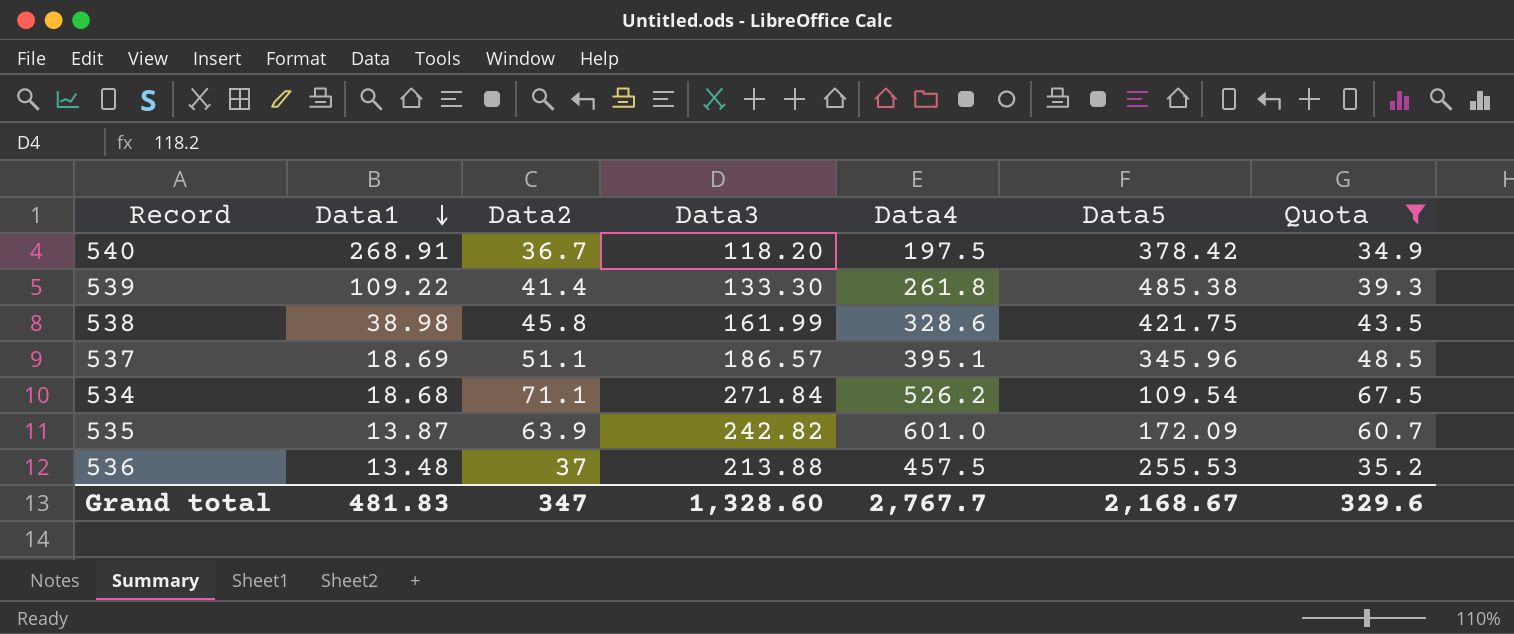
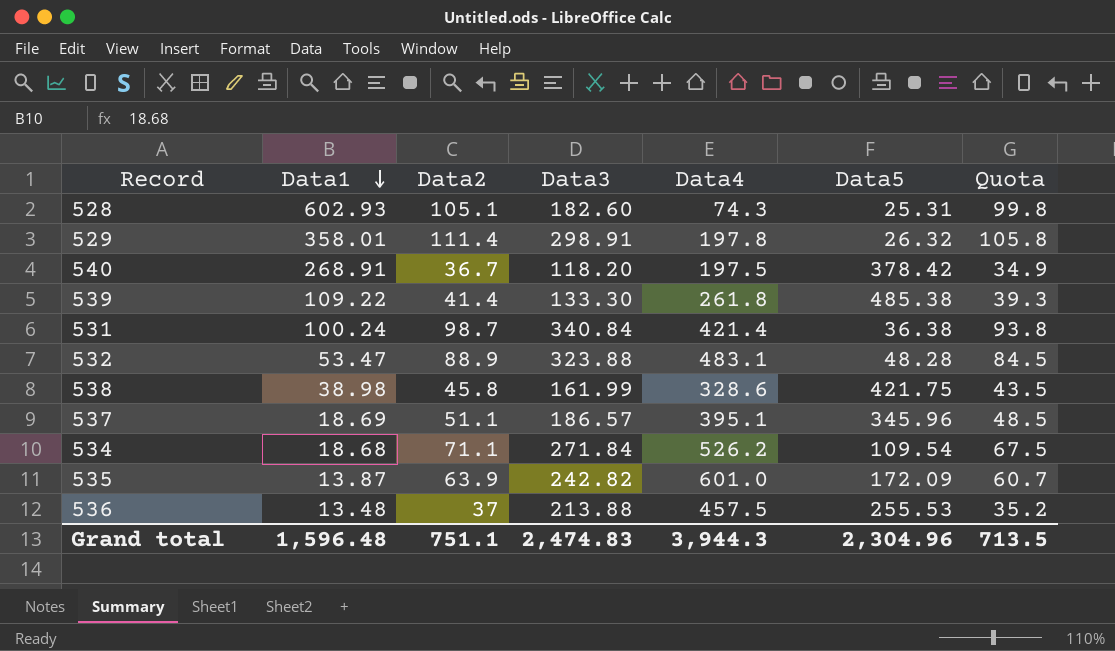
filter: Quota <= 67.5 -> none
Grand total | Data1: 481.83 -> 1,596.48
Grand total | Data2: 347 -> 751.1
Grand total | Data3: 1,328.60 -> 2,474.83
Grand total | Data4: 2,767.7 -> 3,944.3
Grand total | Data5: 2,168.67 -> 2,304.96
Grand total | Quota: 329.6 -> 713.5

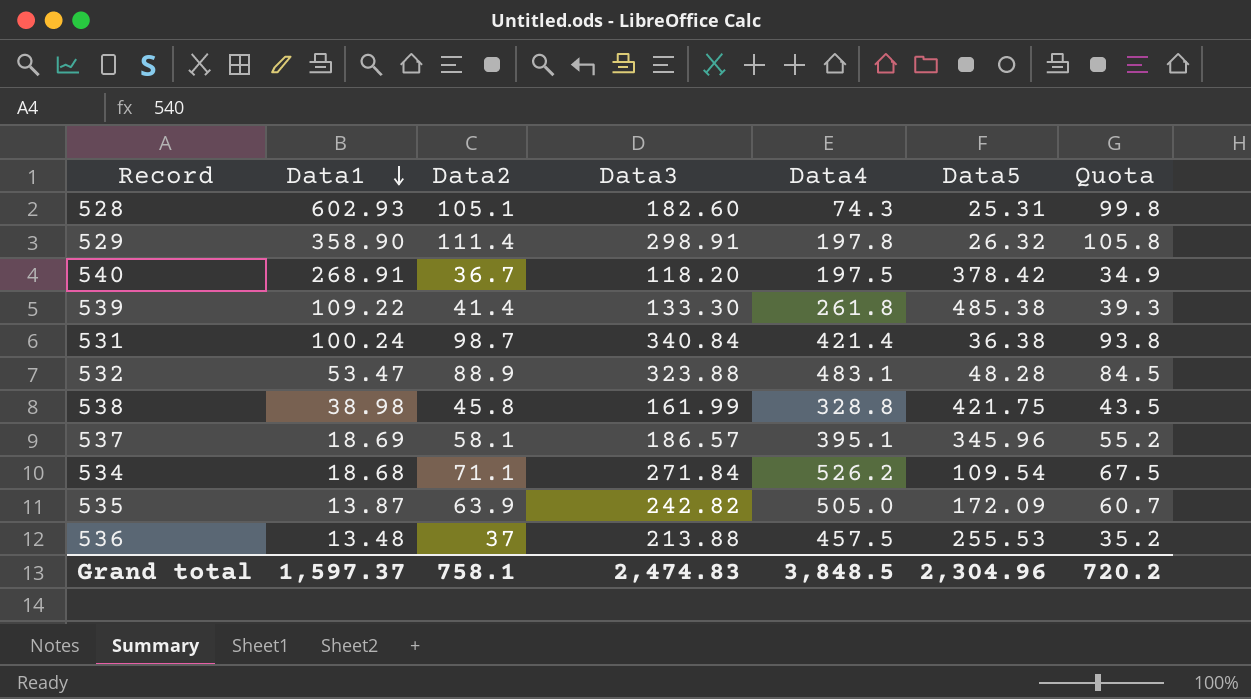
529 | Data1: 358.01 -> 358.90
538 | Data4: 328.6 -> 328.8
537 | Data2: 51.1 -> 58.1
537 | Quota: 48.5 -> 55.2
535 | Data4: 601.0 -> 505.0
Grand total | Data1: 1,596.48 -> 1,597.37
Grand total | Data2: 751.1 -> 758.1
Grand total | Data4: 3,944.3 -> 3,848.5
Grand total | Quota: 713.5 -> 720.2

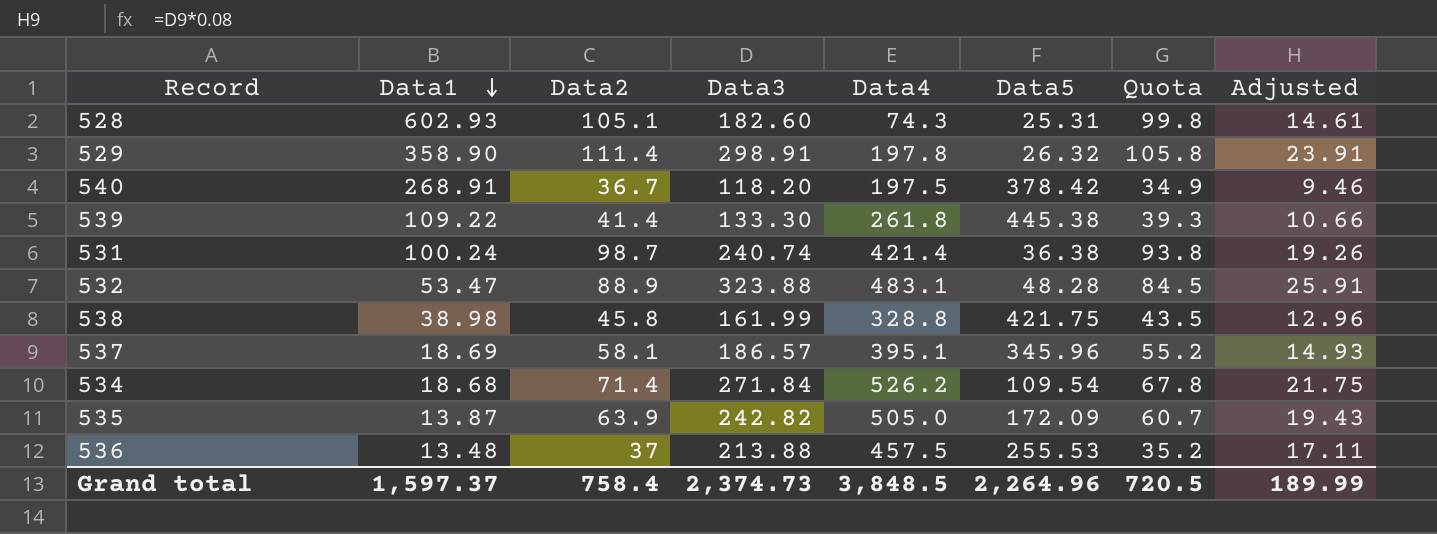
column Adjusted | formula: none -> [Data3] * 0.08
539 | Data5: 485.38 -> 445.38
531 | Data3: 340.84 -> 240.74
534 | Data2: 71.1 -> 71.4
534 | Quota: 67.5 -> 67.8
Grand total | Data2: 758.1 -> 758.4
Grand total | Data3: 2,474.83 -> 2,374.73
Grand total | Data5: 2,304.96 -> 2,264.96
Grand total | Quota: 720.2 -> 720.5

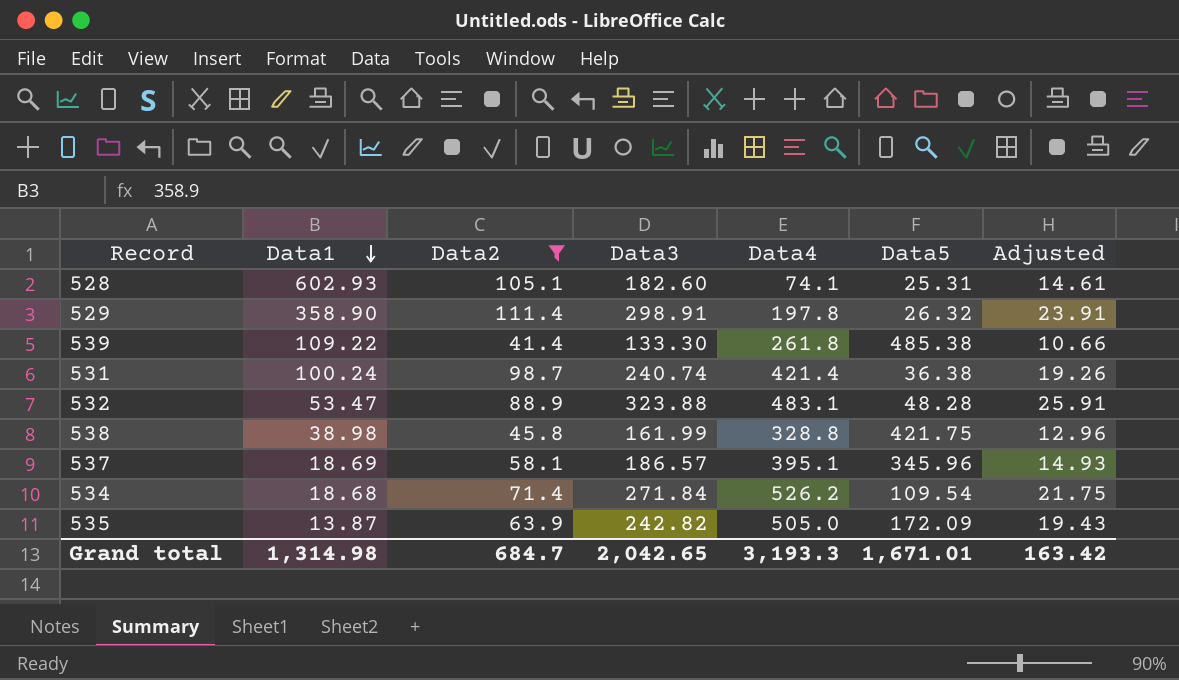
filter: none -> Data2 >= 41.4
column Quota | formula: [Data2] * 0.95 -> none
528 | Data4: 74.3 -> 74.1
539 | Data5: 445.38 -> 485.38
Grand total | Data1: 1,597.37 -> 1,314.98
Grand total | Data2: 758.4 -> 684.7
Grand total | Data3: 2,374.73 -> 2,042.65
Grand total | Data4: 3,848.5 -> 3,193.3
Grand total | Data5: 2,264.96 -> 1,671.01
Grand total | Adjusted: 189.99 -> 163.42

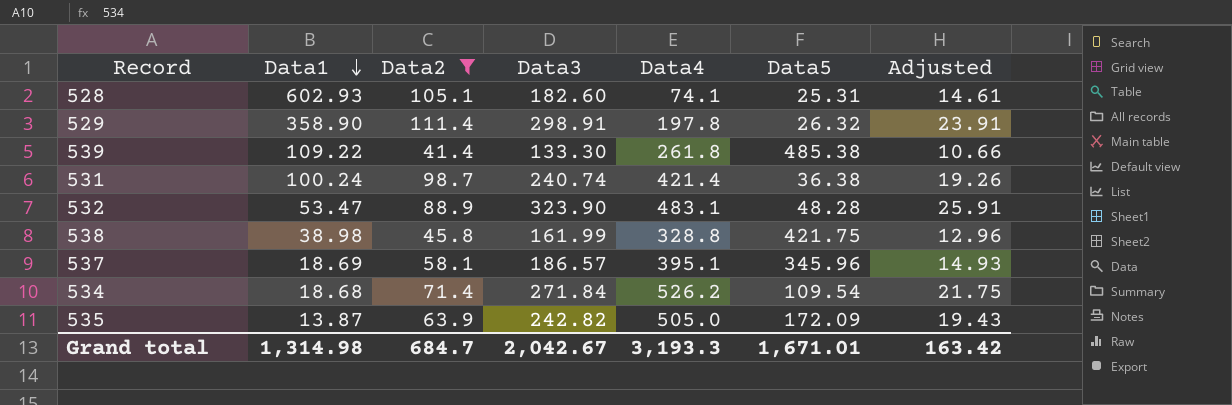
532 | Data3: 323.88 -> 323.90
Grand total | Data3: 2,042.65 -> 2,042.67

